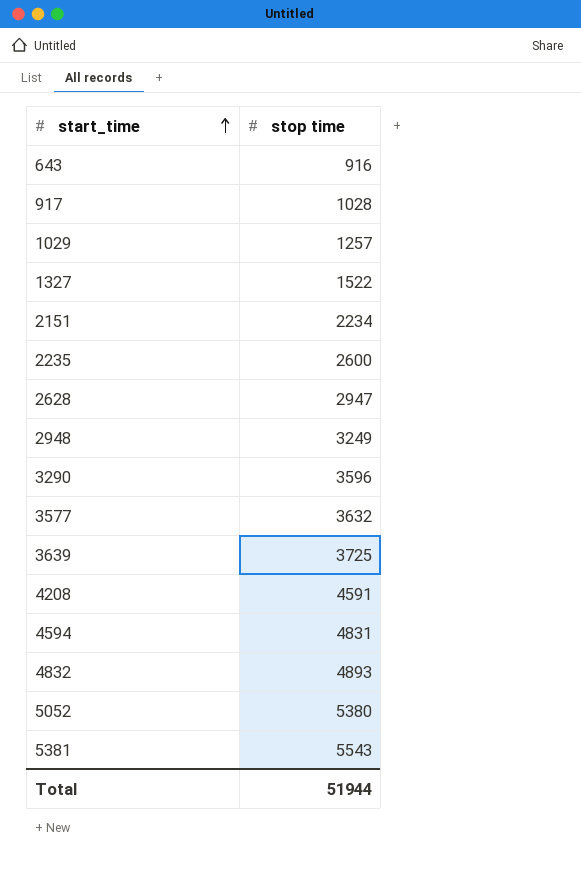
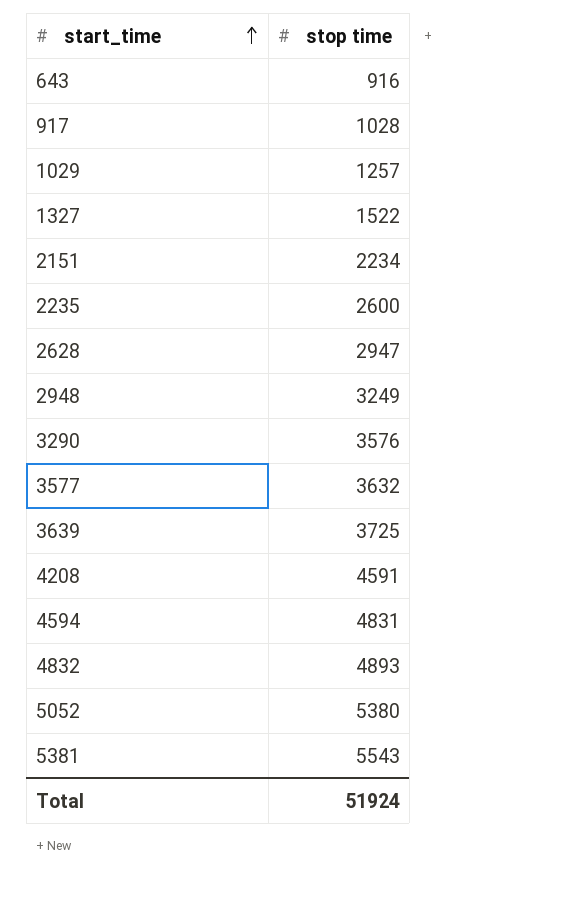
3290 | stop time: 3596 -> 3576
Total | stop time: 51944 -> 51924

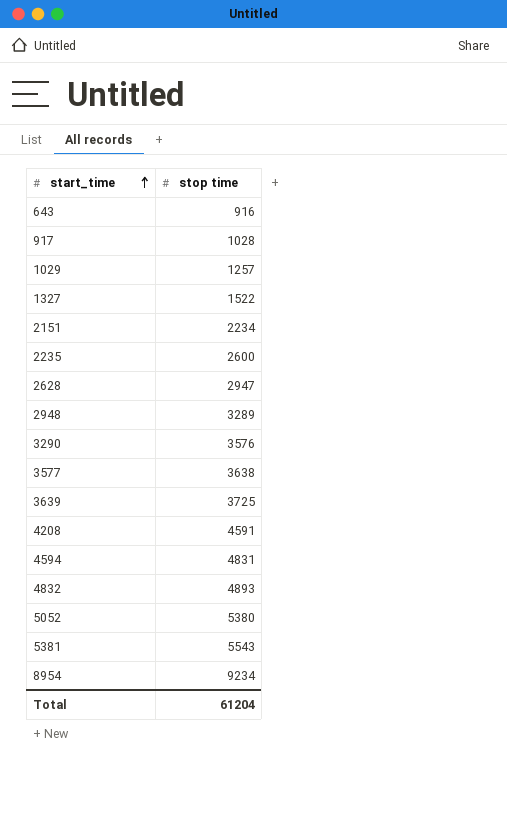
2948 | stop time: 3249 -> 3289
3577 | stop time: 3632 -> 3638
row 8954: none -> 9234
Total | stop time: 51924 -> 61204

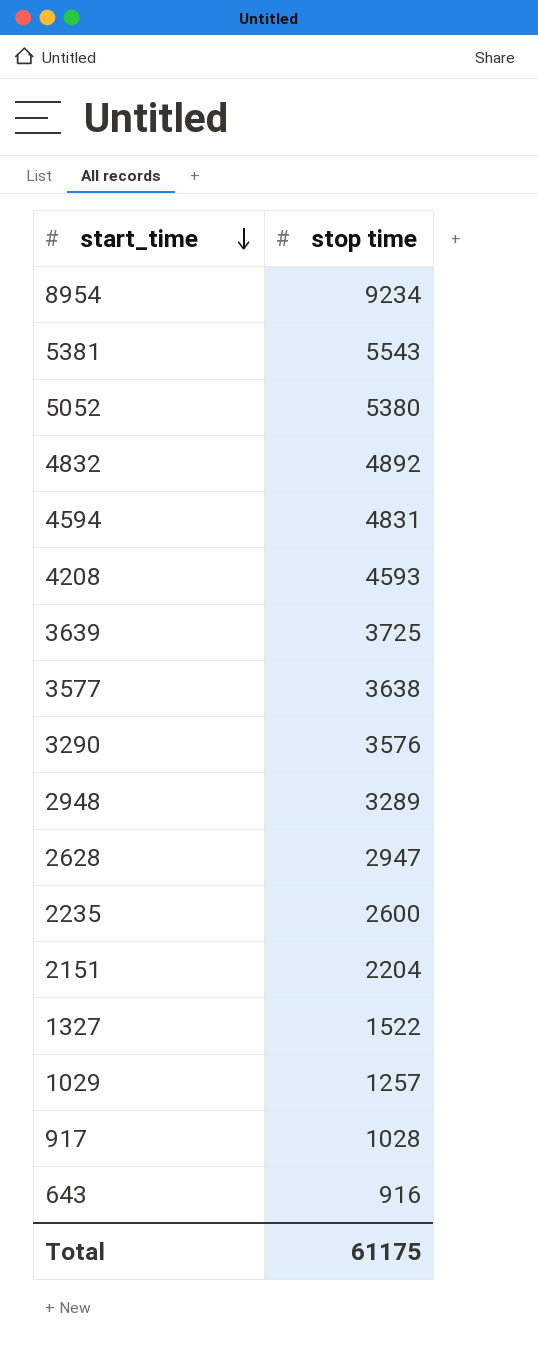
row order: start_time ascending -> start_time descending
4832 | stop time: 4893 -> 4892
4208 | stop time: 4591 -> 4593
2151 | stop time: 2234 -> 2204
Total | stop time: 61204 -> 61175

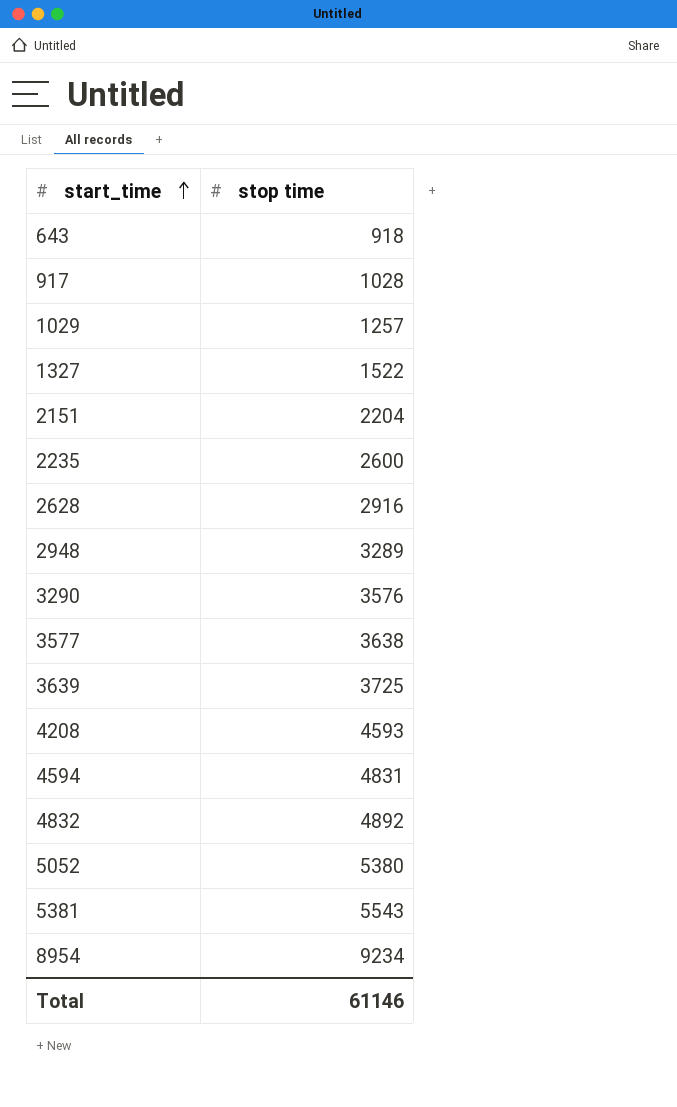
row order: start_time descending -> start_time ascending
643 | stop time: 916 -> 918
2628 | stop time: 2947 -> 2916
Total | stop time: 61175 -> 61146

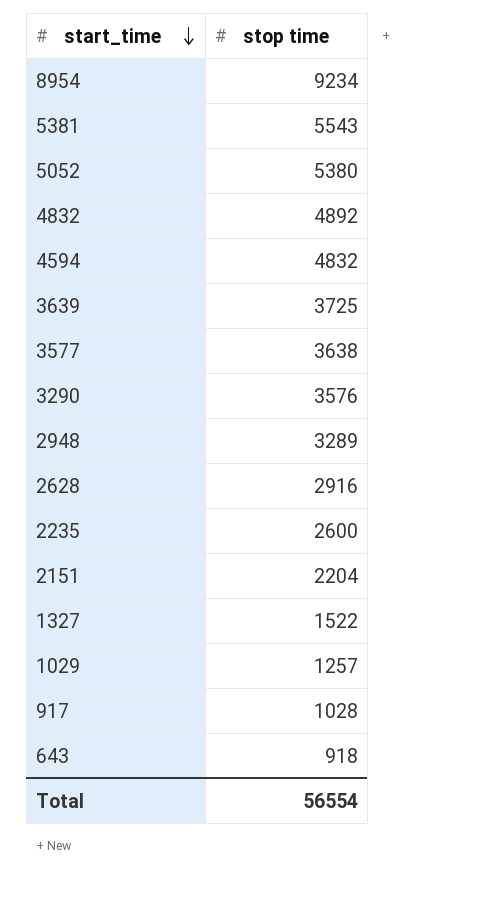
row order: start_time ascending -> start_time descending
row 4208: 4593 -> none
4594 | stop time: 4831 -> 4832
Total | stop time: 61146 -> 56554

